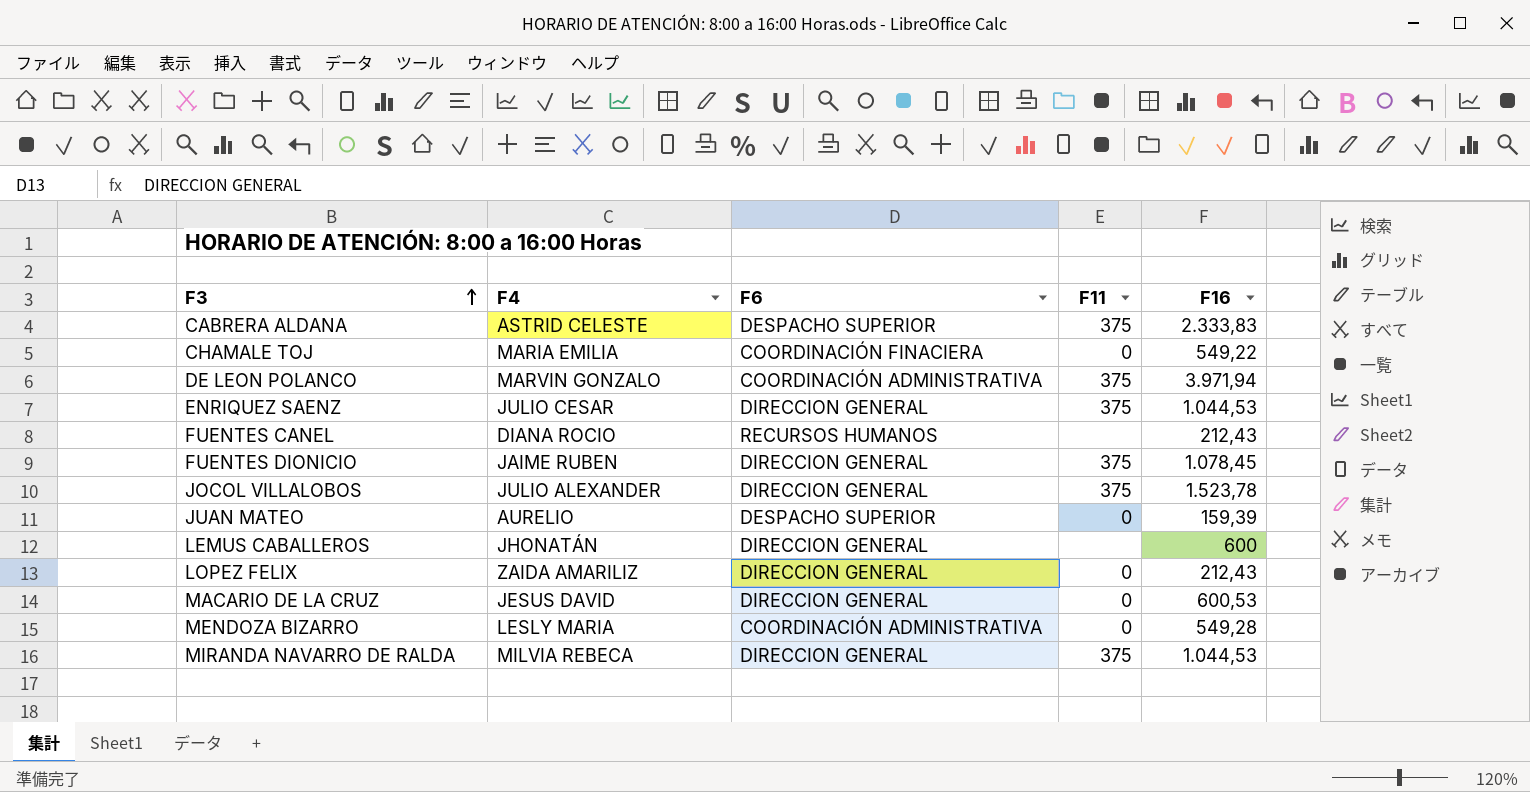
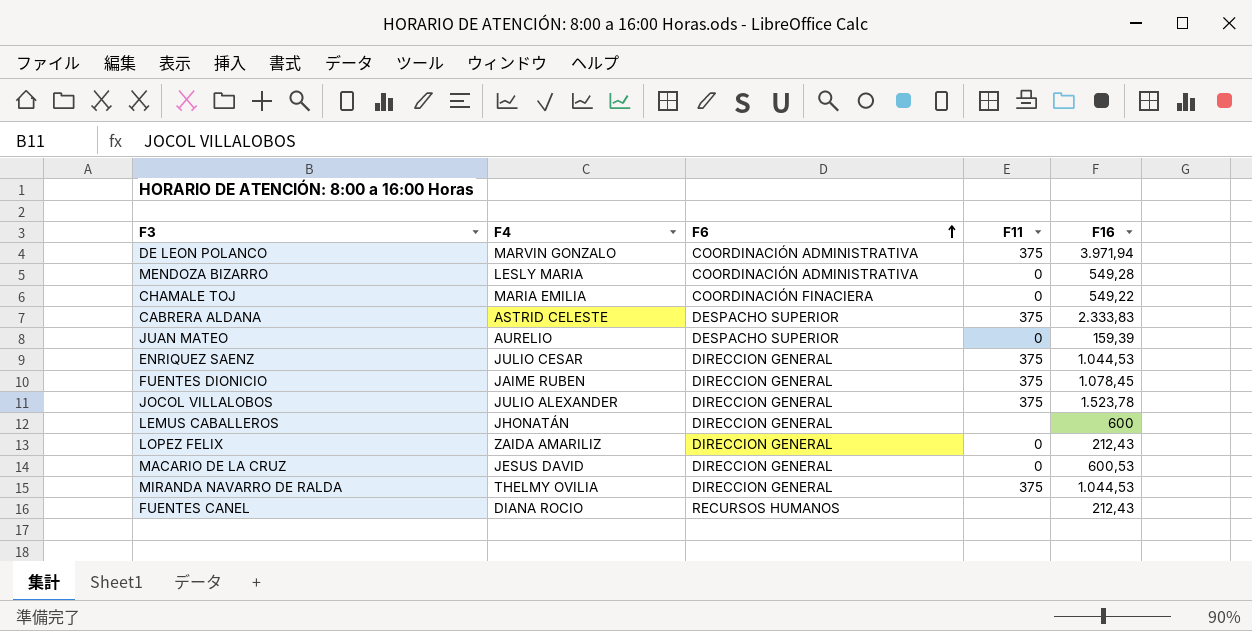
row order: F3 ascending -> F6 ascending
MIRANDA NAVARRO DE RALDA | F4: MILVIA REBECA -> THELMY OVILIA

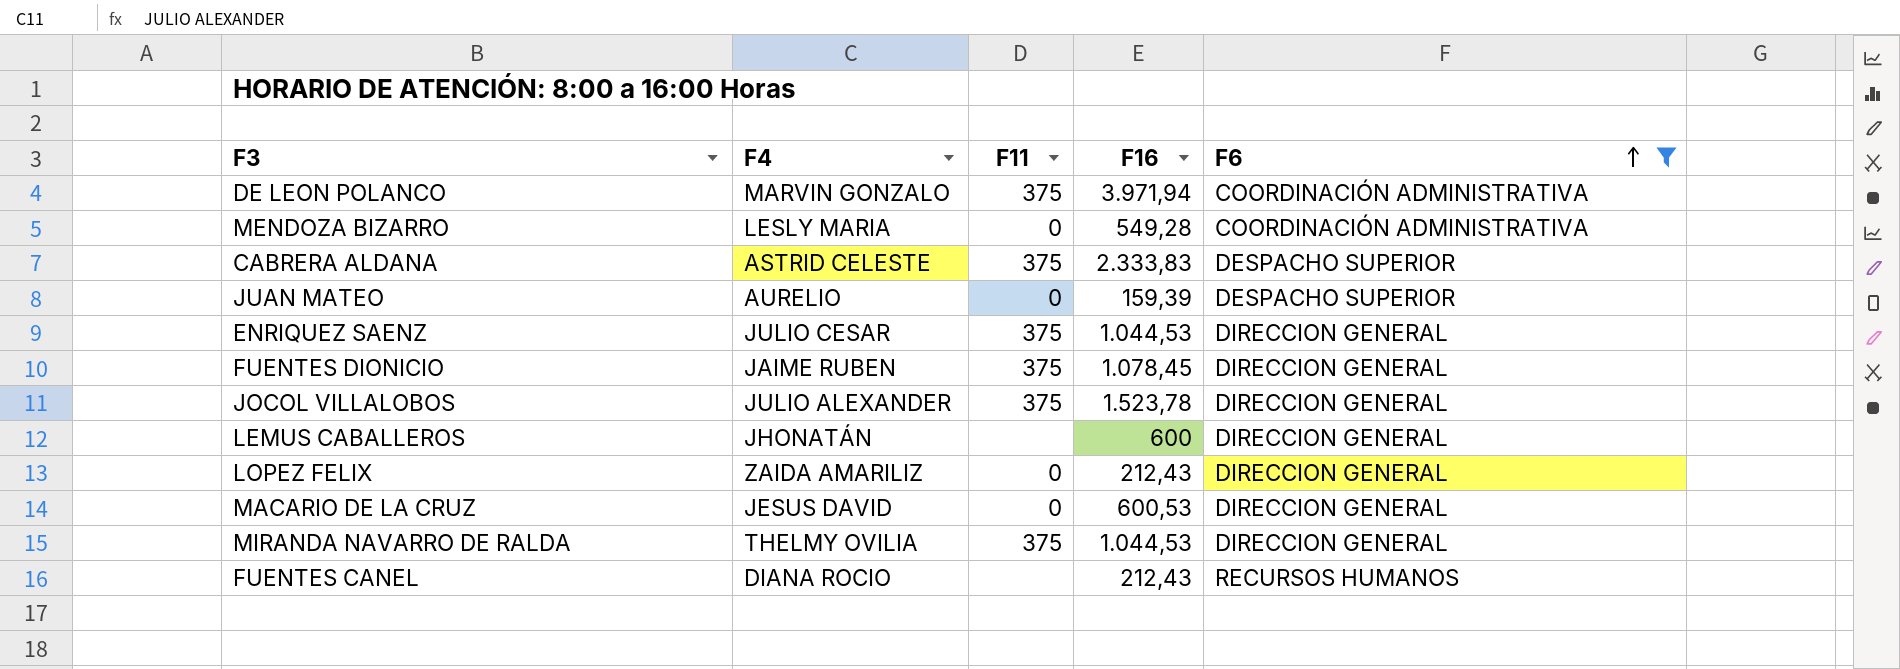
filter: none -> F6 != COORDINACIÓN FINACIERA
column F6 | position: 3 -> 5

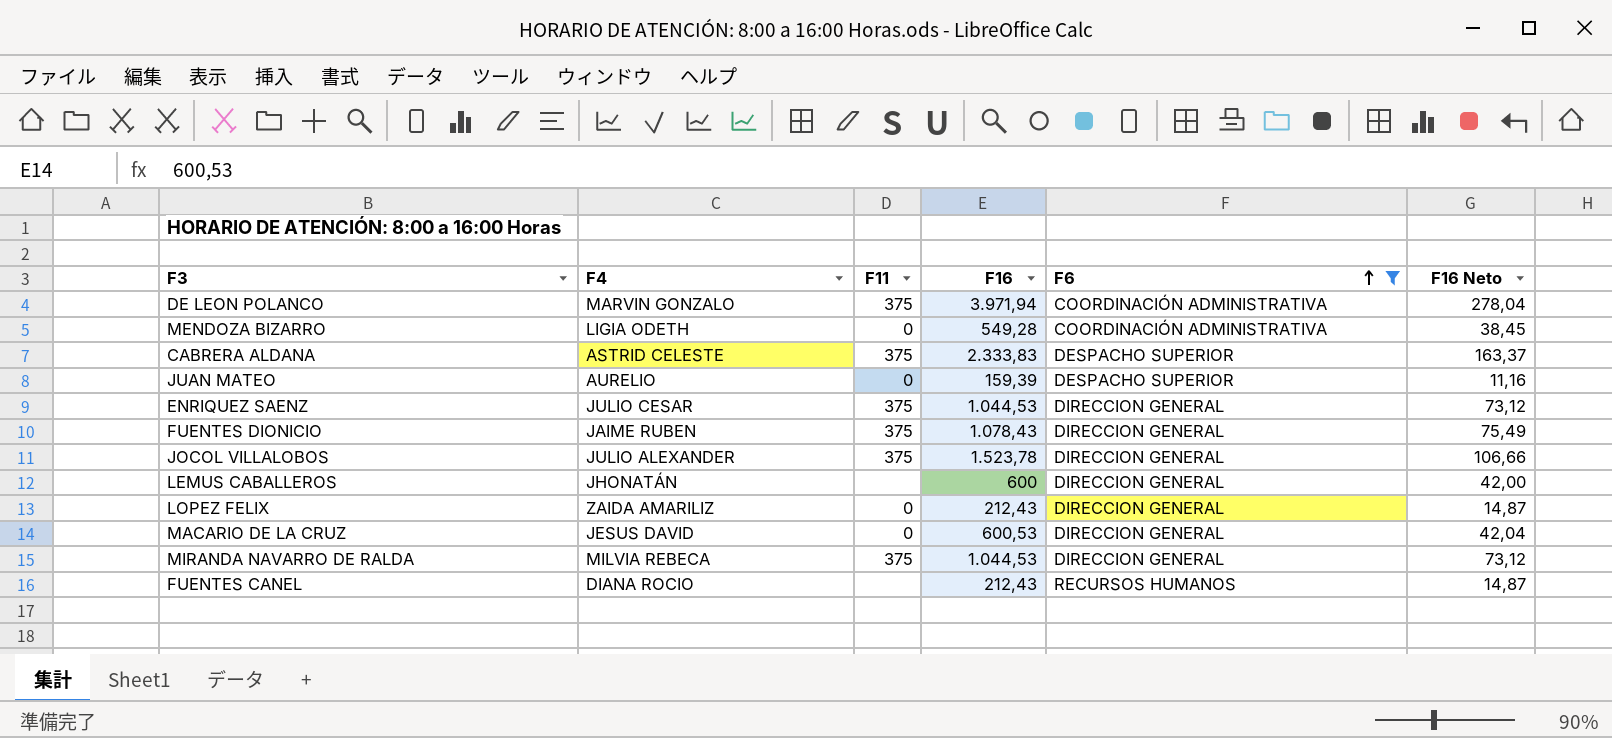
column F16 Neto | formula: none -> [F16] * 0,07
MENDOZA BIZARRO | F4: LESLY MARIA -> LIGIA ODETH
FUENTES DIONICIO | F16: 1.078,45 -> 1.078,43
MIRANDA NAVARRO DE RALDA | F4: THELMY OVILIA -> MILVIA REBECA

